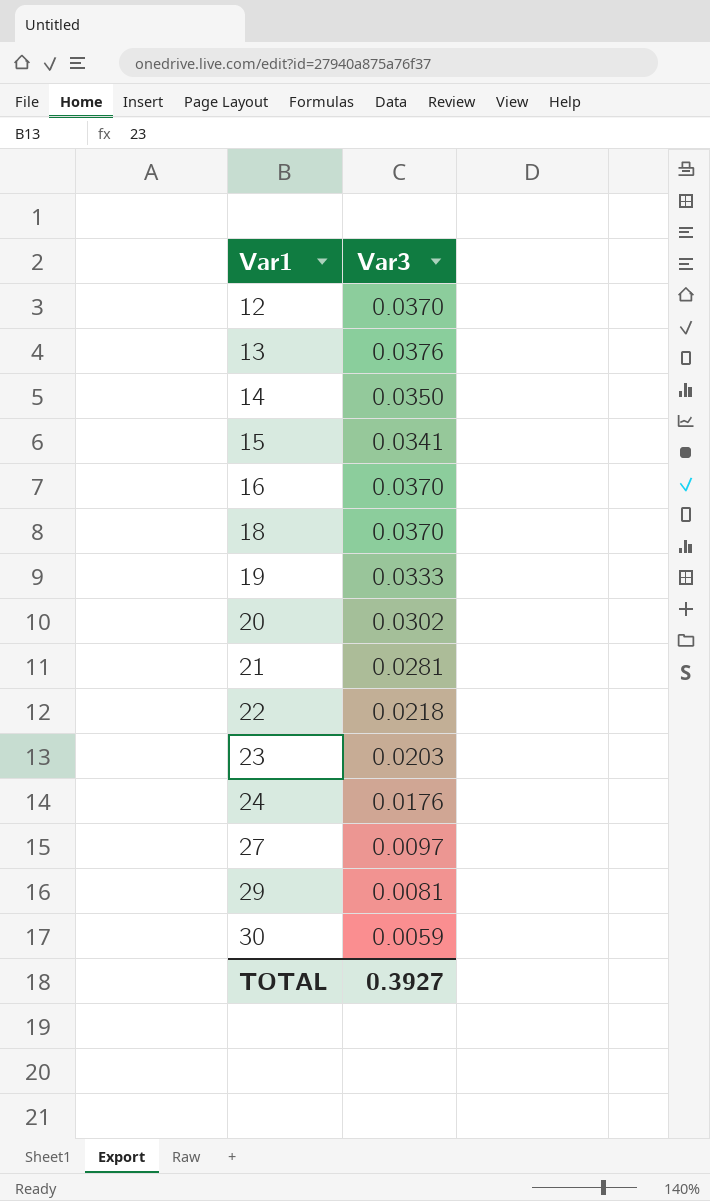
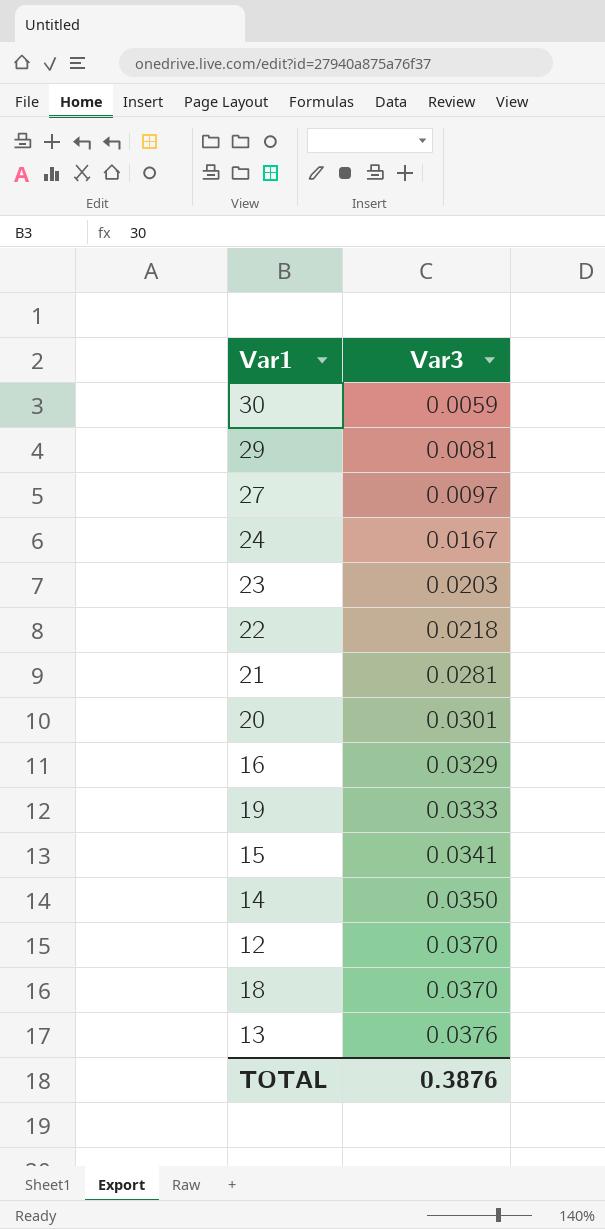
row order: Var1 ascending -> Var3 ascending
24 | Var3: 0.0176 -> 0.0167
20 | Var3: 0.0302 -> 0.0301
16 | Var3: 0.0370 -> 0.0329
TOTAL | Var3: 0.3927 -> 0.3876

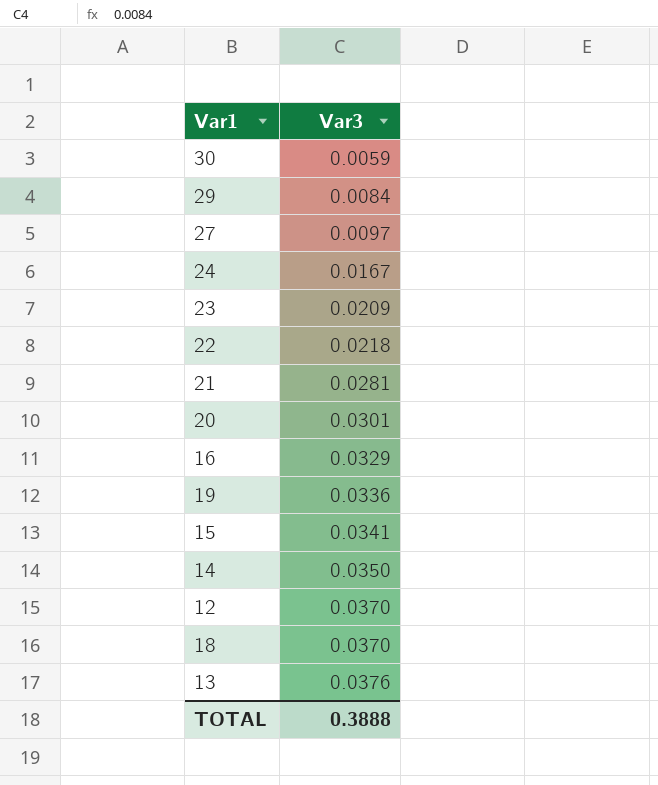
29 | Var3: 0.0081 -> 0.0084
23 | Var3: 0.0203 -> 0.0209
19 | Var3: 0.0333 -> 0.0336
TOTAL | Var3: 0.3876 -> 0.3888

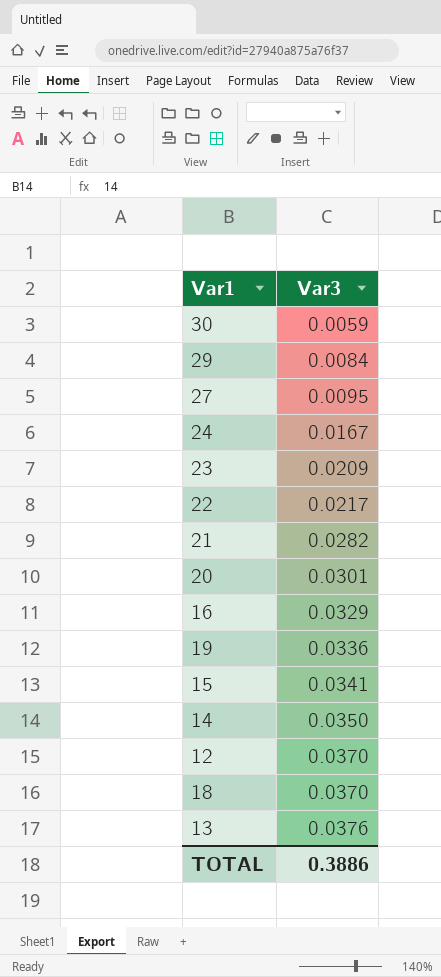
27 | Var3: 0.0097 -> 0.0095
22 | Var3: 0.0218 -> 0.0217
21 | Var3: 0.0281 -> 0.0282
TOTAL | Var3: 0.3888 -> 0.3886

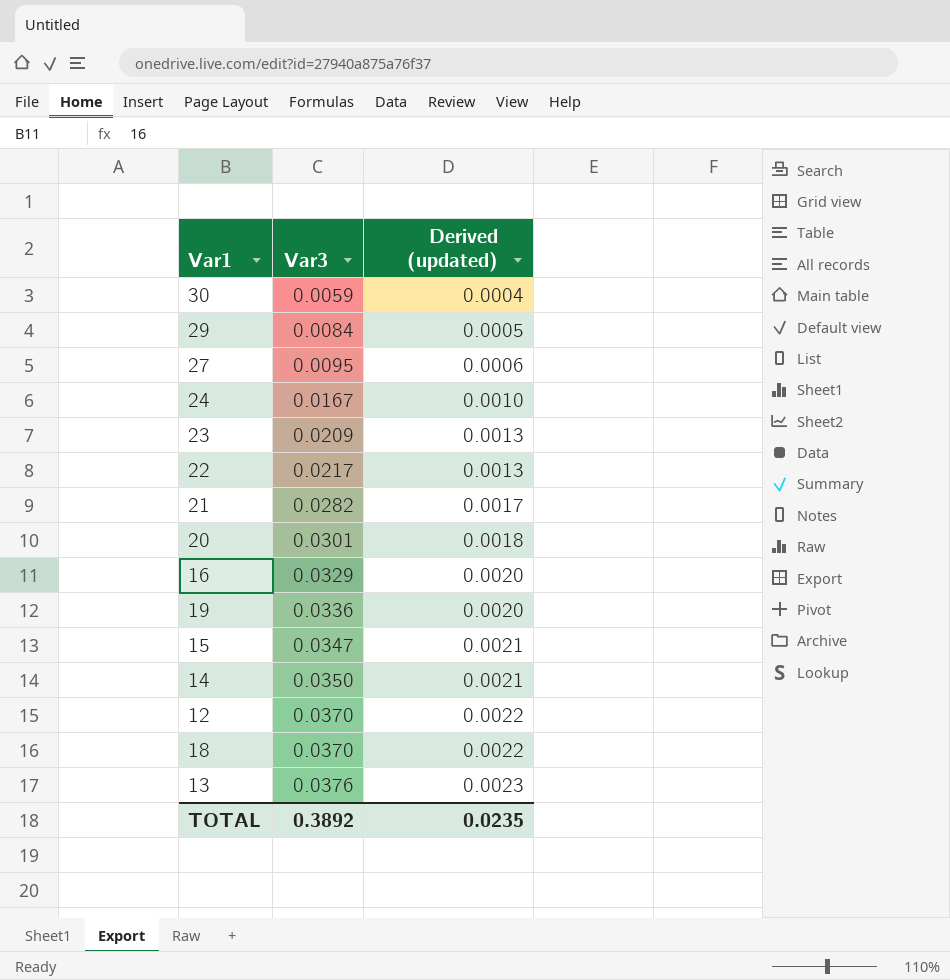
column Derived (updated) | formula: none -> [Var3] * 0.06
15 | Var3: 0.0341 -> 0.0347
TOTAL | Var3: 0.3886 -> 0.3892

